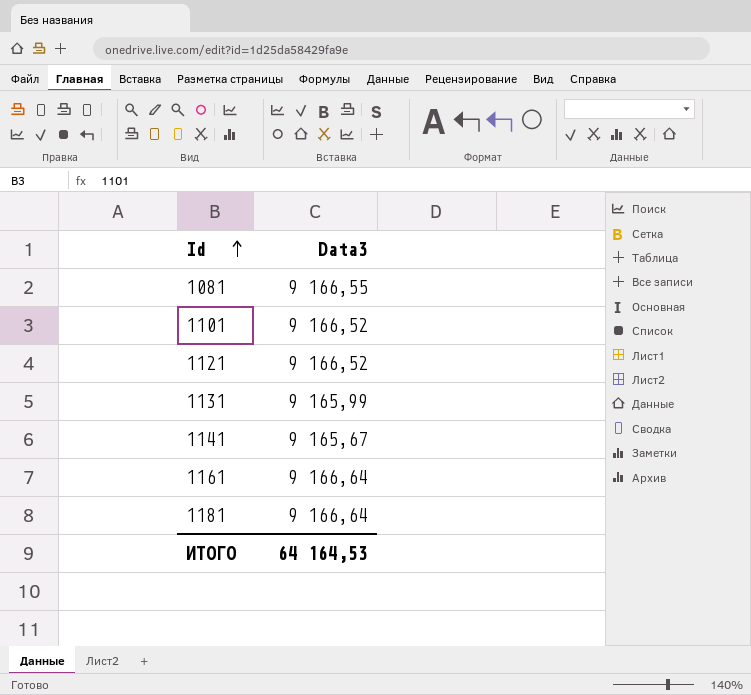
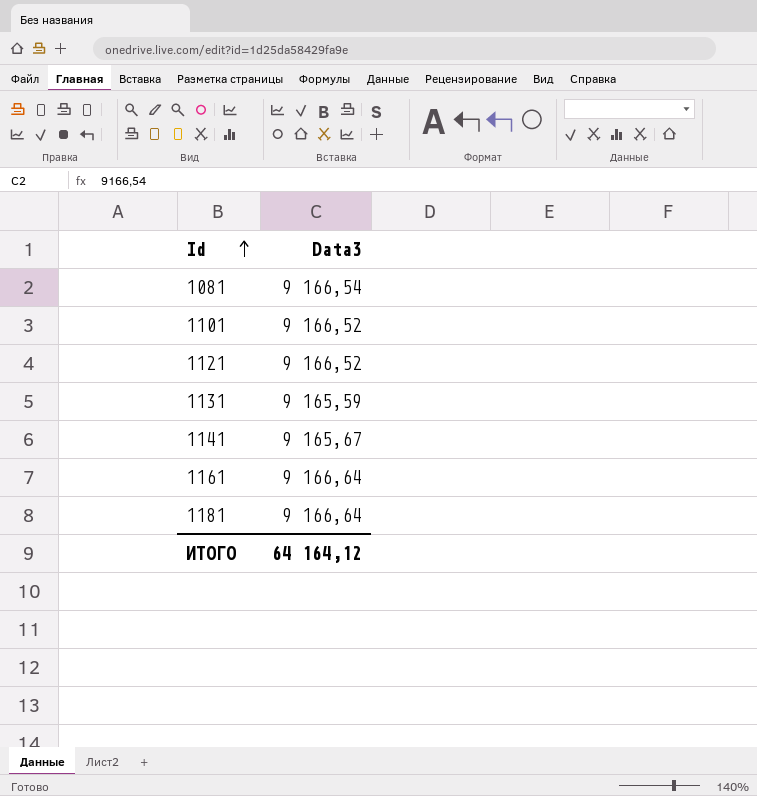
1081 | Data3: 9 166,55 -> 9 166,54
1131 | Data3: 9 165,99 -> 9 165,59
ИТОГО | Data3: 64 164,53 -> 64 164,12

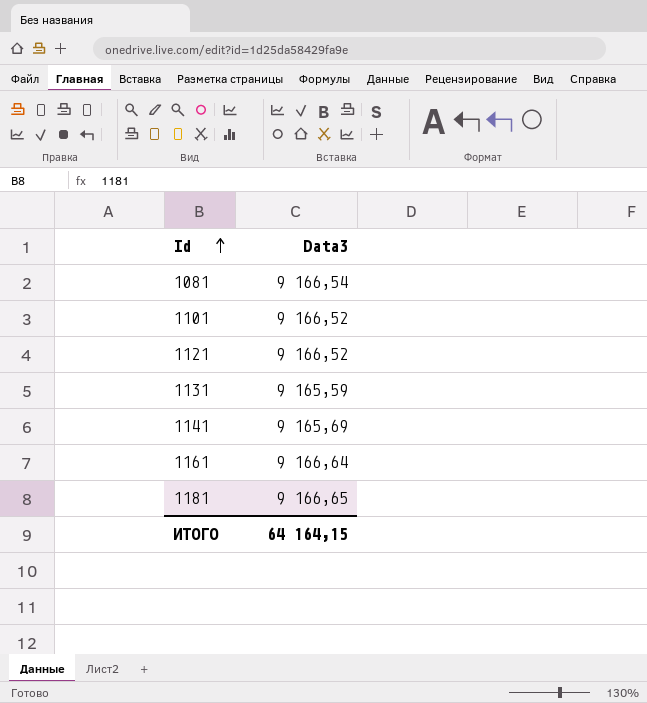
1141 | Data3: 9 165,67 -> 9 165,69
1181 | Data3: 9 166,64 -> 9 166,65
ИТОГО | Data3: 64 164,12 -> 64 164,15

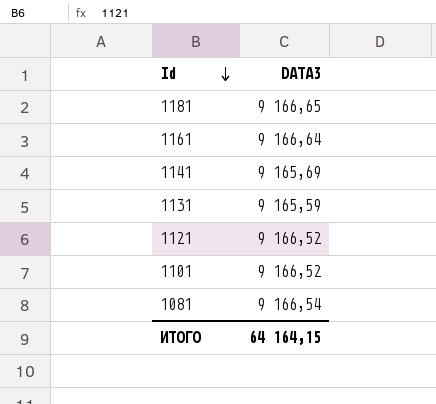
row order: Id ascending -> Id descending
column name: Data3 -> DATA3

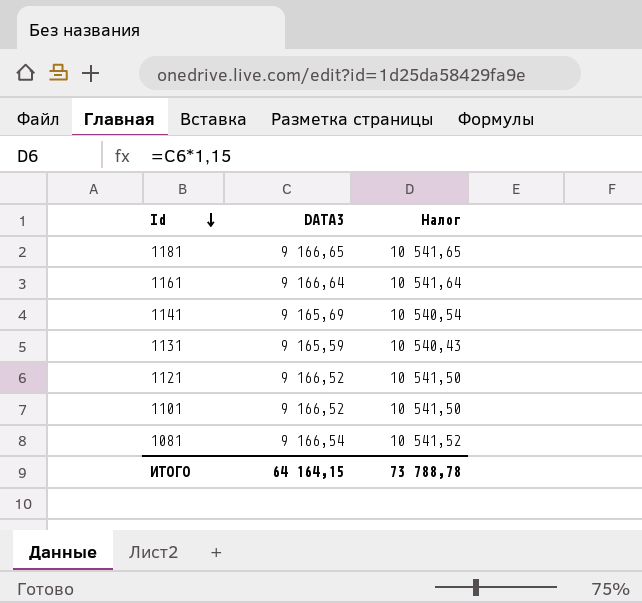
column Налог | formula: none -> [DATA3] * 1,15

